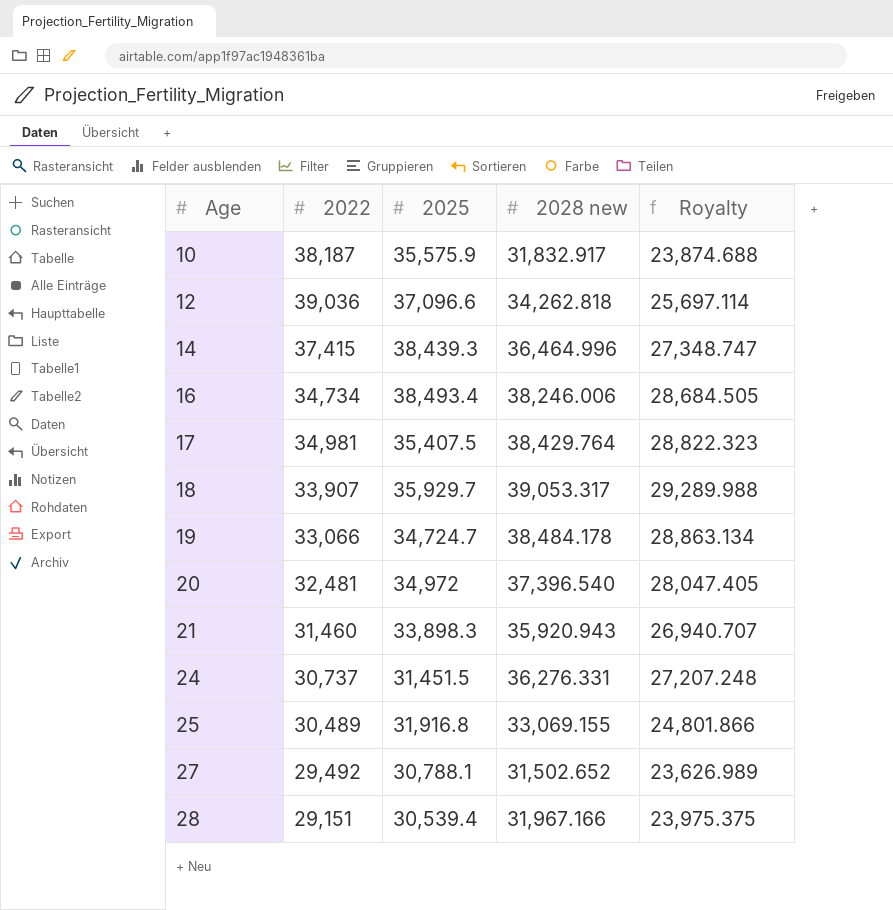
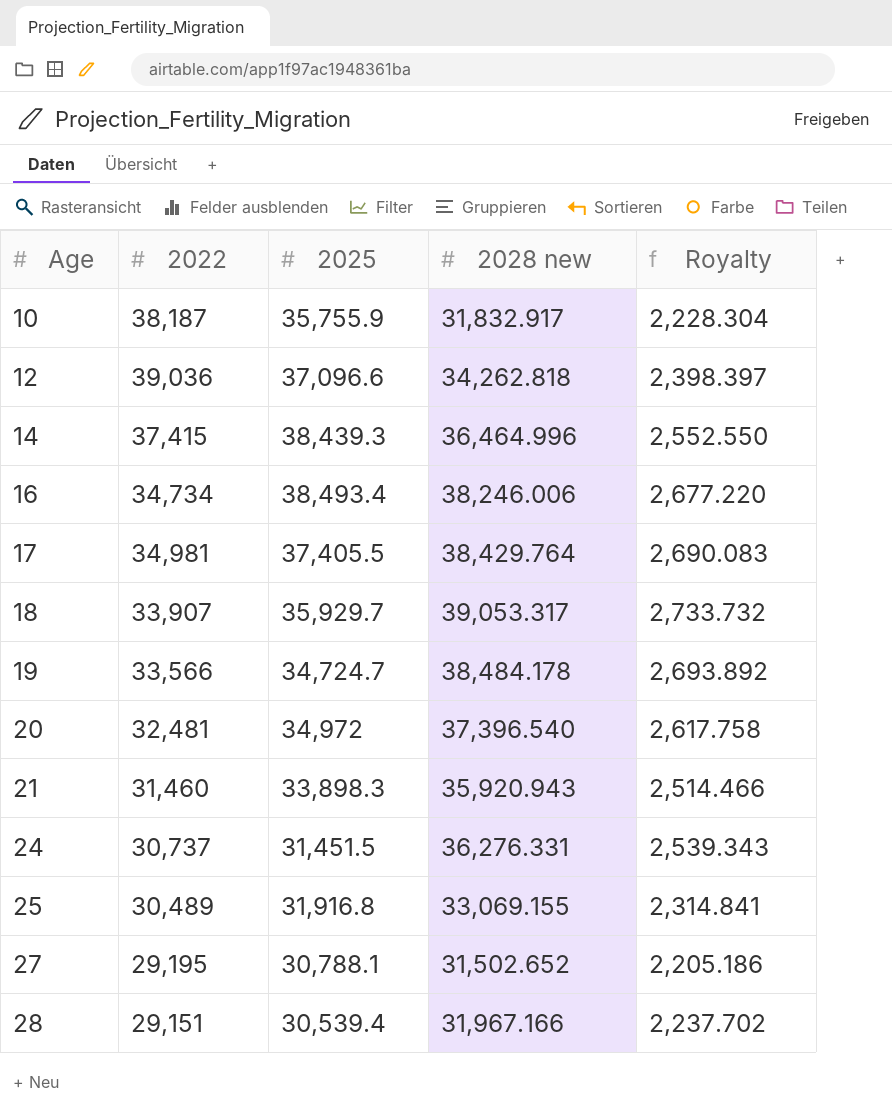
column Royalty | formula: [2028 new] * 0.75 -> [2028 new] * 0.07
10 | 2025: 35,575.9 -> 35,755.9
17 | 2025: 35,407.5 -> 37,405.5
19 | 2022: 33,066 -> 33,566
27 | 2022: 29,492 -> 29,195

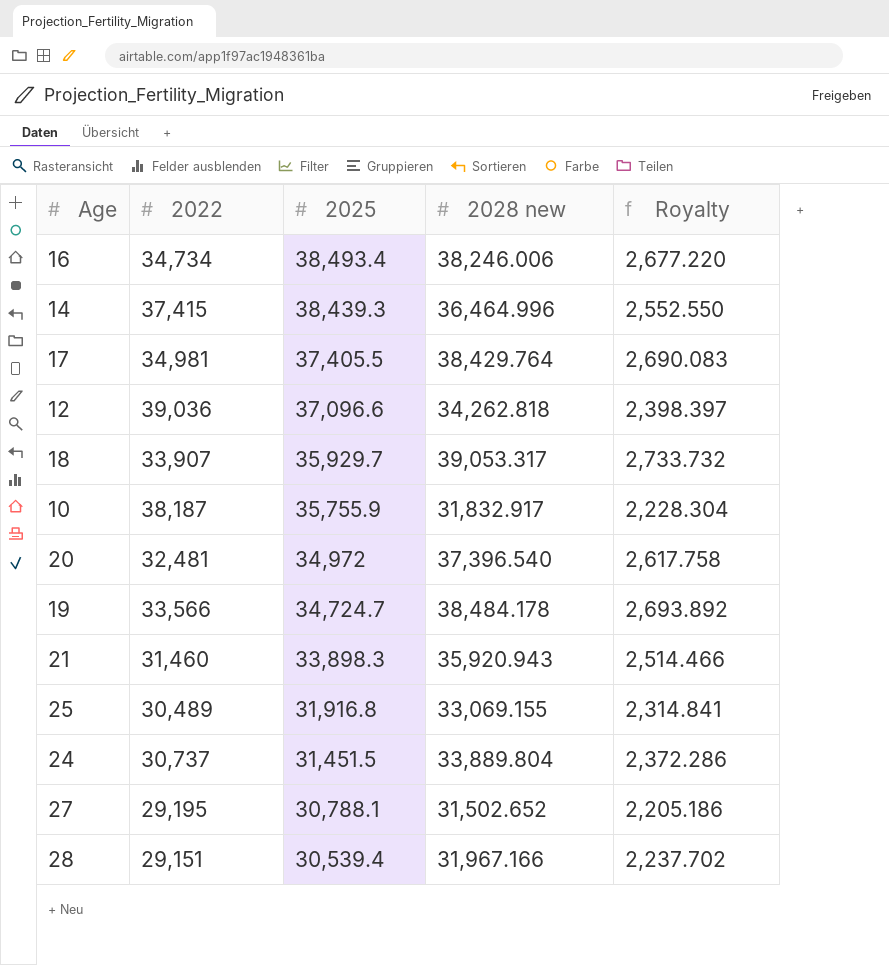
row order: Age ascending -> 2025 descending
24 | 2028 new: 36,276.331 -> 33,889.804
24 | Royalty: 2,539.343 -> 2,372.286

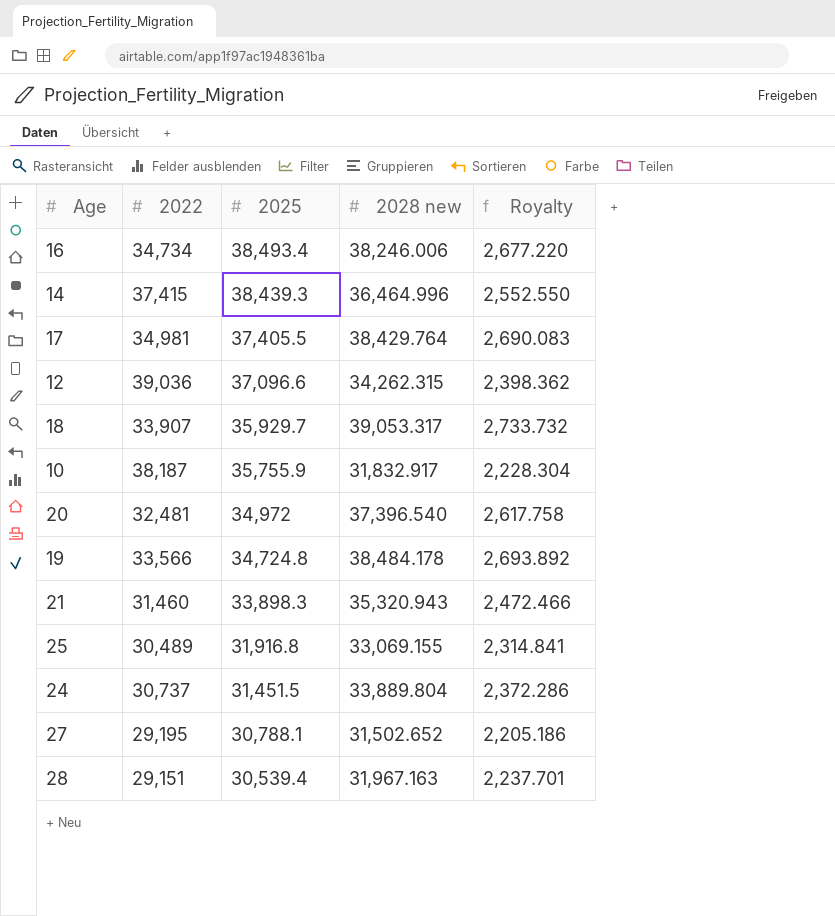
12 | 2028 new: 34,262.818 -> 34,262.315
12 | Royalty: 2,398.397 -> 2,398.362
19 | 2025: 34,724.7 -> 34,724.8
21 | 2028 new: 35,920.943 -> 35,320.943
21 | Royalty: 2,514.466 -> 2,472.466
28 | 2028 new: 31,967.166 -> 31,967.163
28 | Royalty: 2,237.702 -> 2,237.701

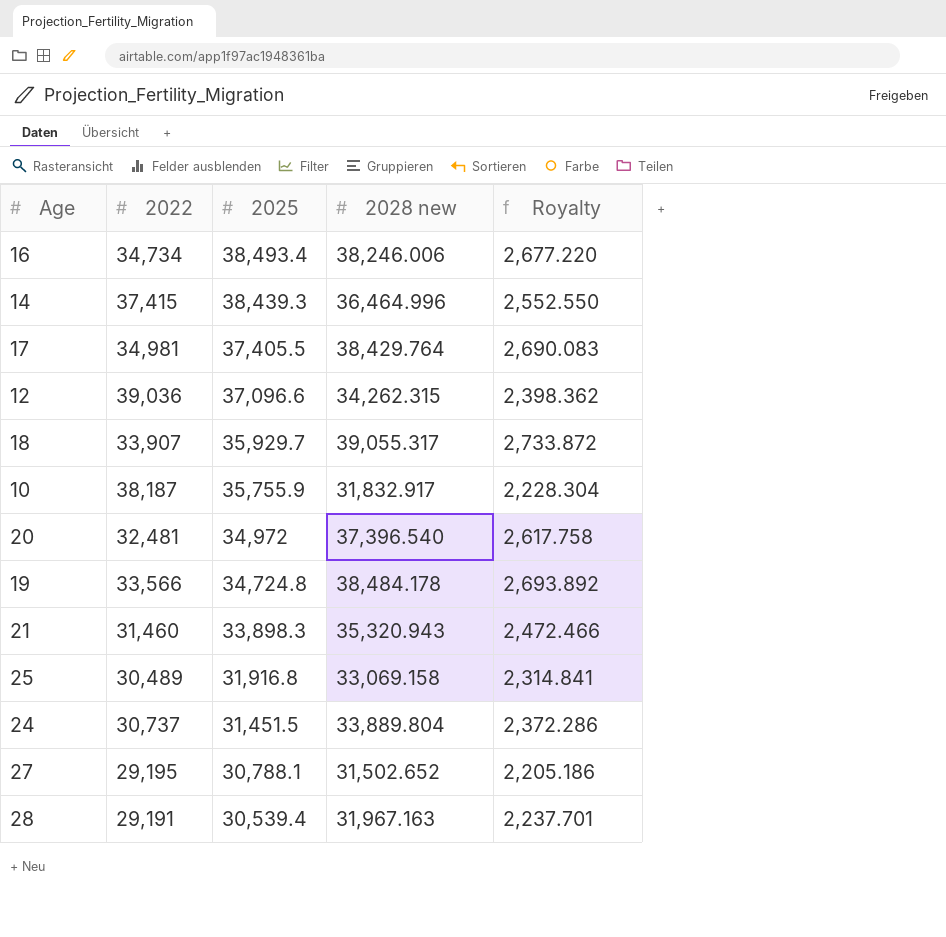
18 | 2028 new: 39,053.317 -> 39,055.317
18 | Royalty: 2,733.732 -> 2,733.872
25 | 2028 new: 33,069.155 -> 33,069.158
28 | 2022: 29,151 -> 29,191

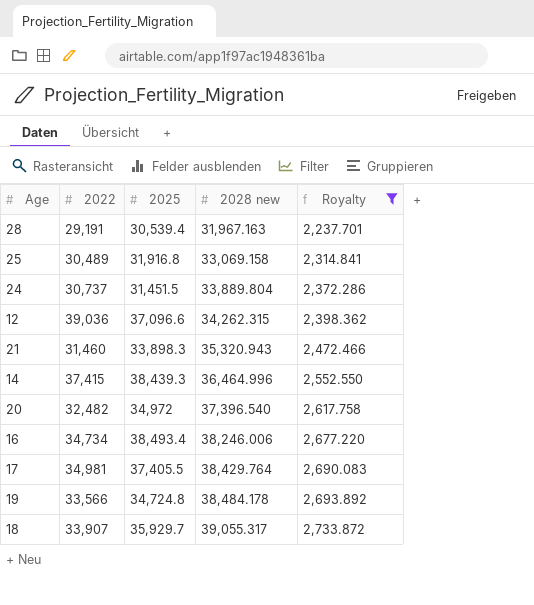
filter: none -> Royalty >= 2,237.701
row order: 2025 descending -> 2028 new ascending
20 | 2022: 32,481 -> 32,482

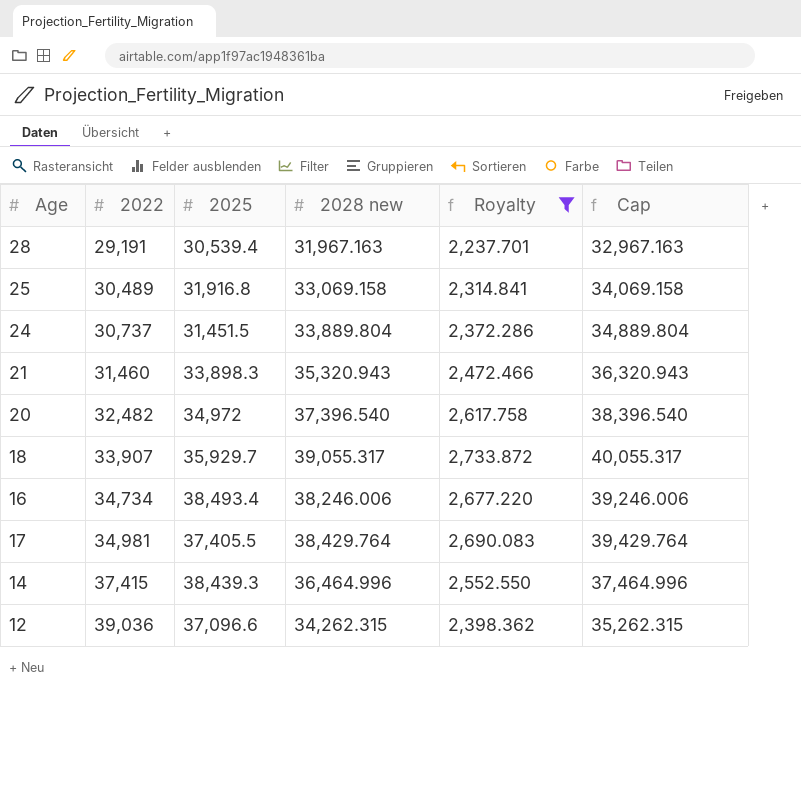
row order: 2028 new ascending -> 2022 ascending
column Cap | formula: none -> [2028 new] + 1000
row 19: 33,566 | 34,724.8 | 38,484.178 | 2,693.892 -> none

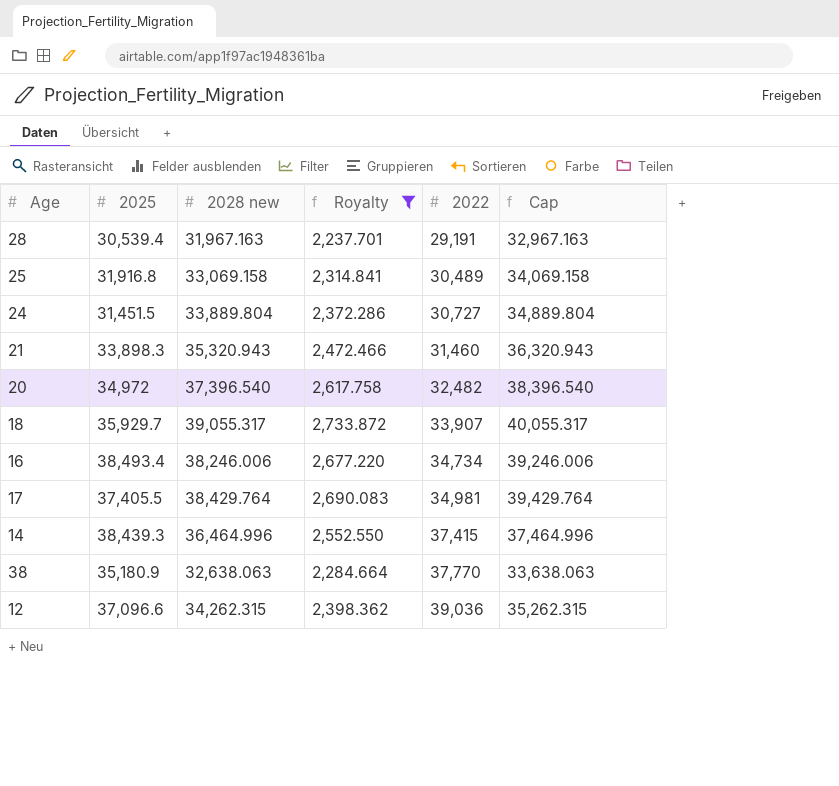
column 2022 | position: 2 -> 5
24 | 2022: 30,737 -> 30,727
row 38: none -> 35,180.9 | 32,638.063 | 2,284.664 | 37,770 | 33,638.063

